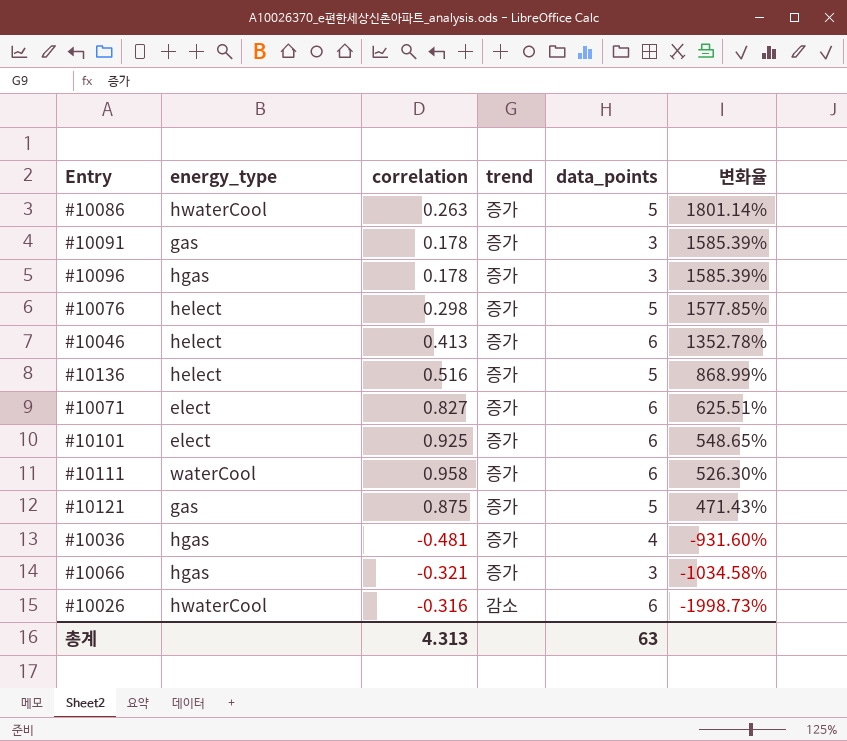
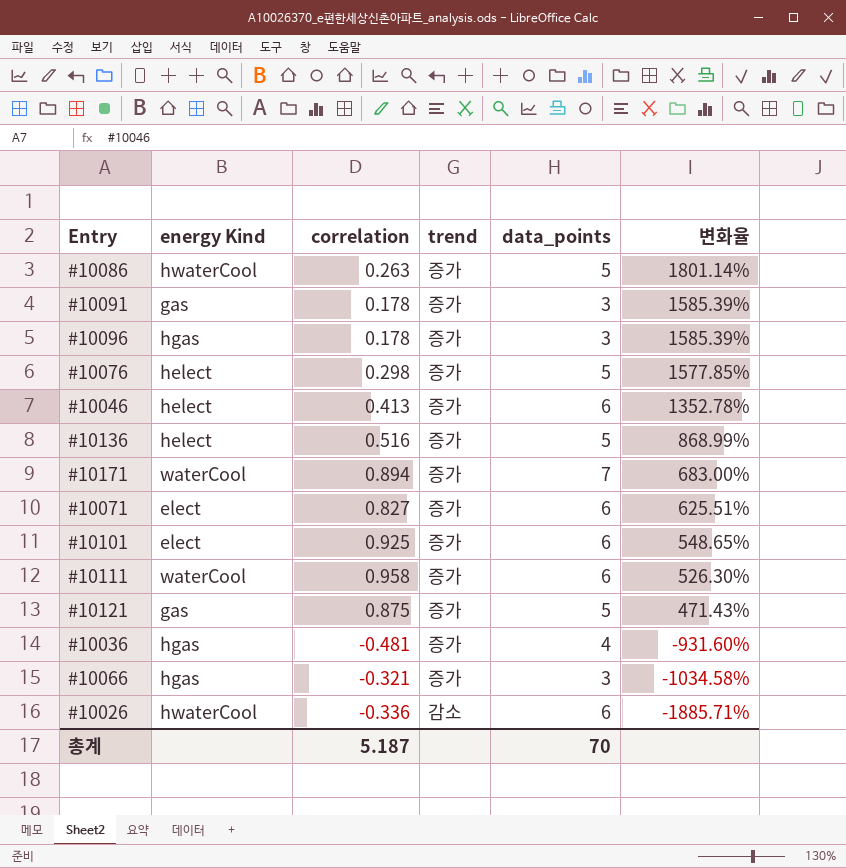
column name: energy_type -> energy Kind
row #10171: none -> waterCool | 0.894 | 증가 | 7 | 683.00%
#10026 | correlation: -0.316 -> -0.336
#10026 | 변화율: -1998.73% -> -1885.71%
총계 | correlation: 4.313 -> 5.187
총계 | data_points: 63 -> 70

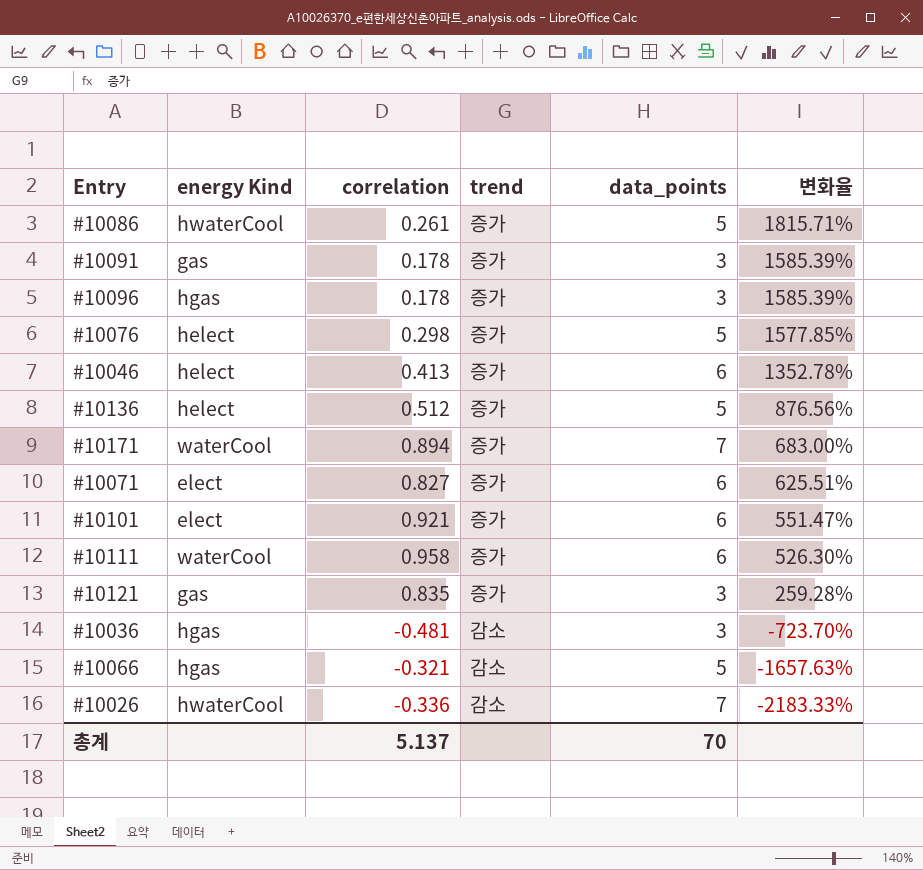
#10086 | correlation: 0.263 -> 0.261
#10086 | 변화율: 1801.14% -> 1815.71%
#10136 | correlation: 0.516 -> 0.512
#10136 | 변화율: 868.99% -> 876.56%
#10101 | correlation: 0.925 -> 0.921
#10101 | 변화율: 548.65% -> 551.47%
#10121 | correlation: 0.875 -> 0.835
#10121 | data_points: 5 -> 3
#10121 | 변화율: 471.43% -> 259.28%
#10036 | trend: 증가 -> 감소
#10036 | data_points: 4 -> 3
#10036 | 변화율: -931.60% -> -723.70%
#10066 | trend: 증가 -> 감소
#10066 | data_points: 3 -> 5
#10066 | 변화율: -1034.58% -> -1657.63%
#10026 | data_points: 6 -> 7
#10026 | 변화율: -1885.71% -> -2183.33%
총계 | correlation: 5.187 -> 5.137

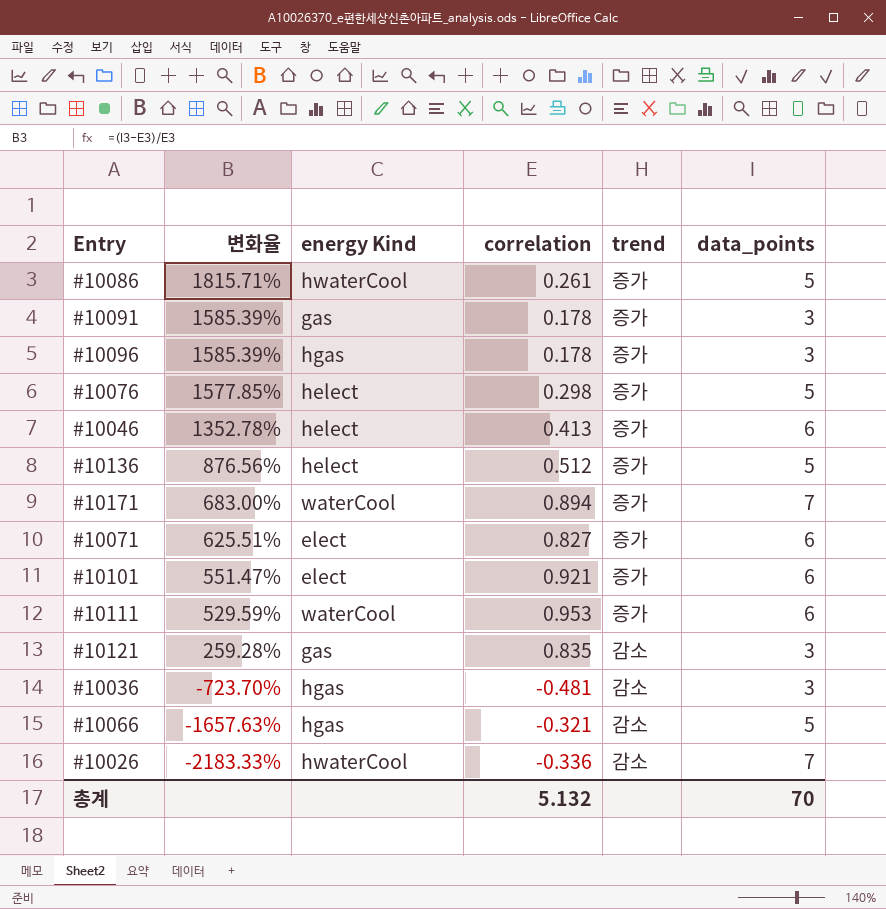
column 변화율 | position: 6 -> 2
#10111 | 변화율: 526.30% -> 529.59%
#10111 | correlation: 0.958 -> 0.953
#10121 | trend: 증가 -> 감소
총계 | correlation: 5.137 -> 5.132

